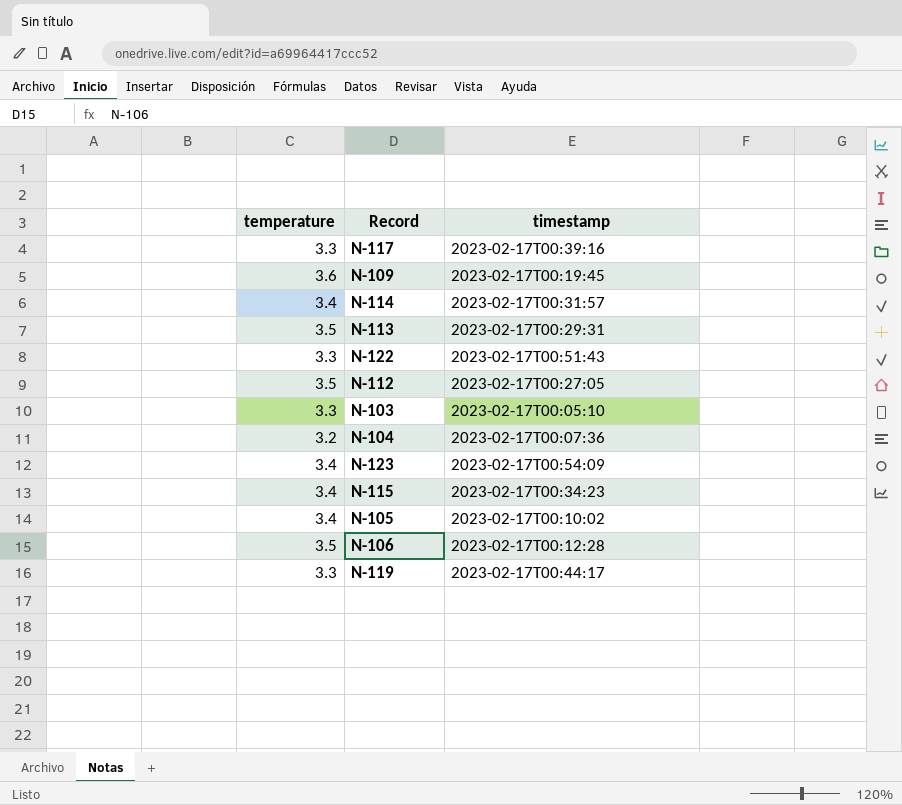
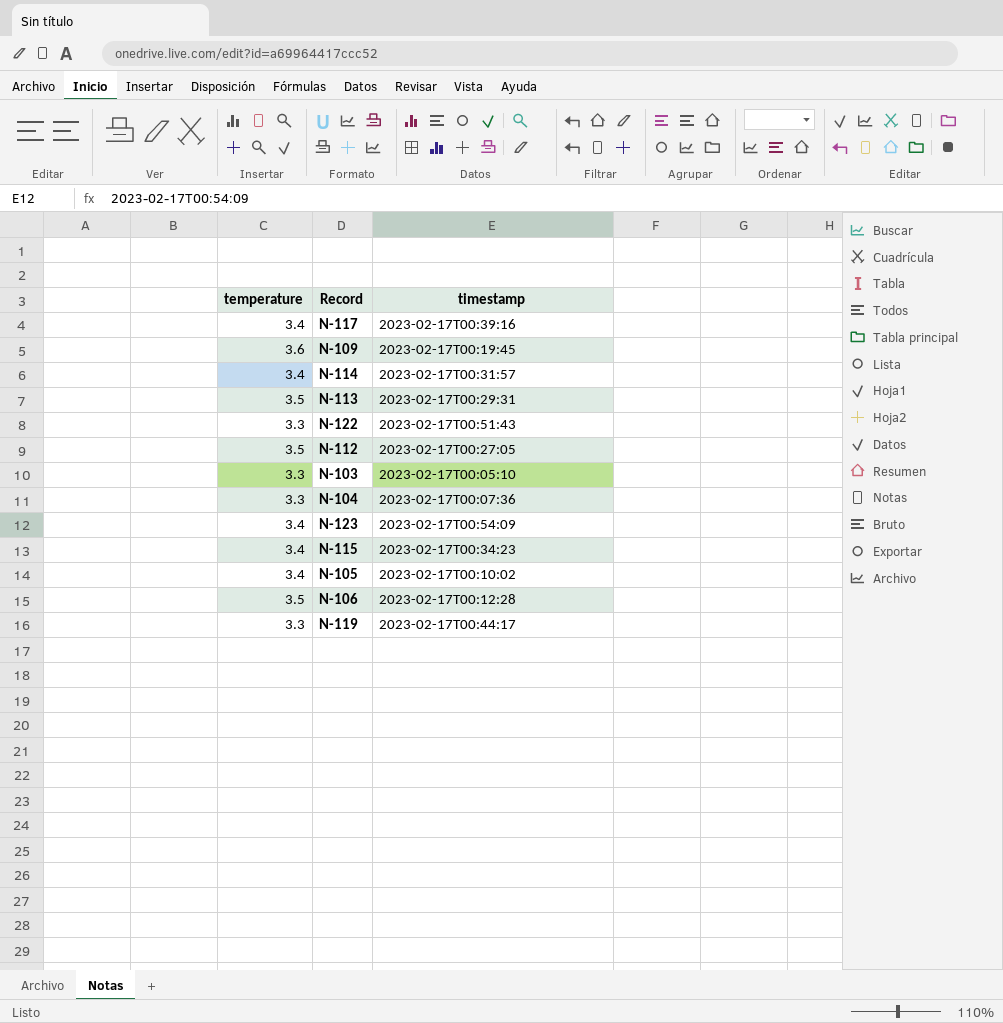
N-117 | temperature: 3.3 -> 3.4
N-104 | temperature: 3.2 -> 3.3

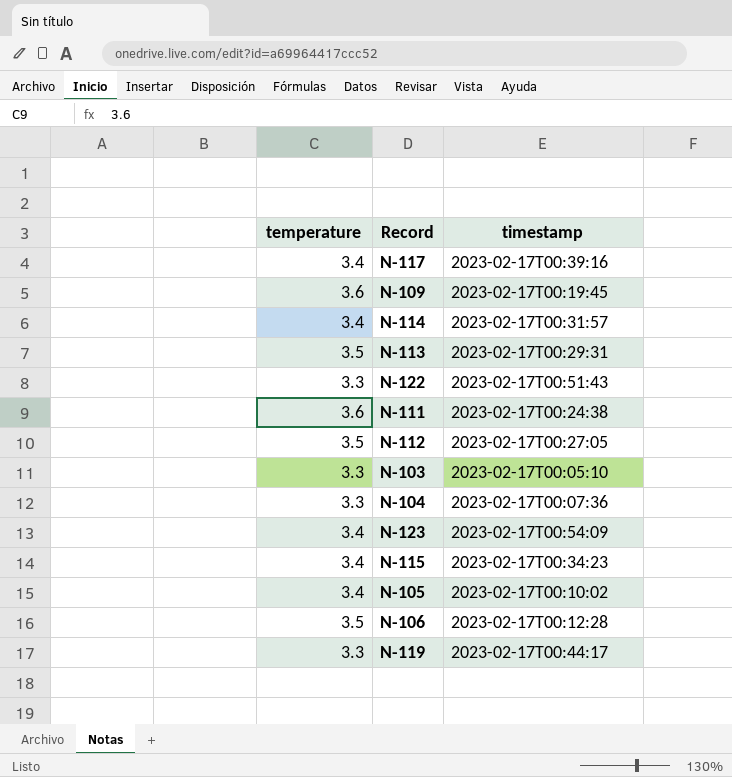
row N-111: none -> 3.6 | 2023-02-17T00:24:38

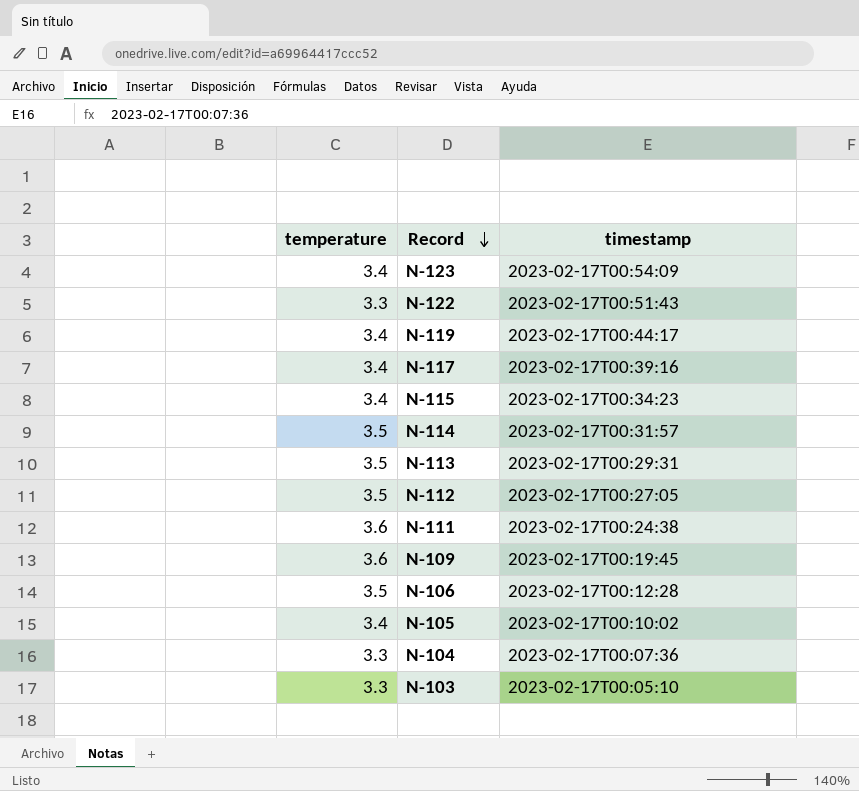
row order: none -> Record descending
N-119 | temperature: 3.3 -> 3.4
N-114 | temperature: 3.4 -> 3.5

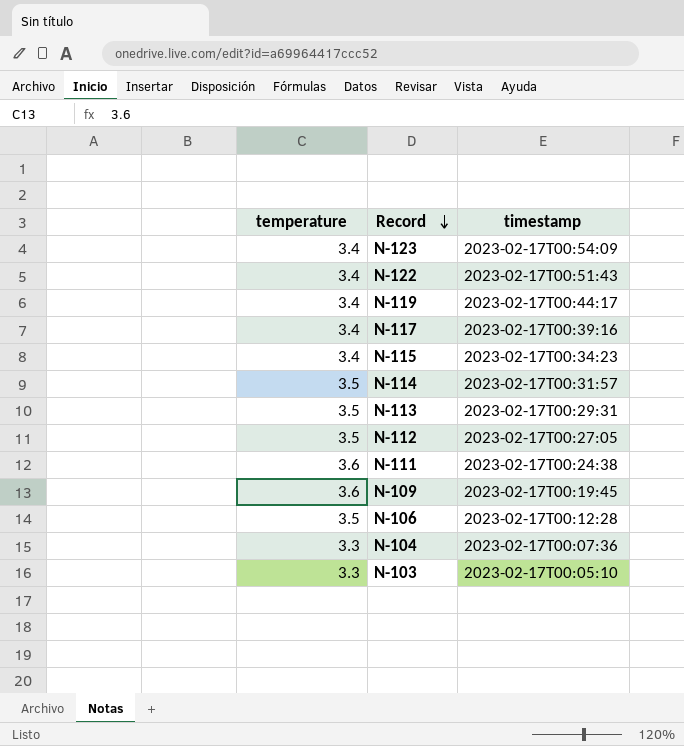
row N-105: 3.4 | 2023-02-17T00:10:02 -> none
N-122 | temperature: 3.3 -> 3.4

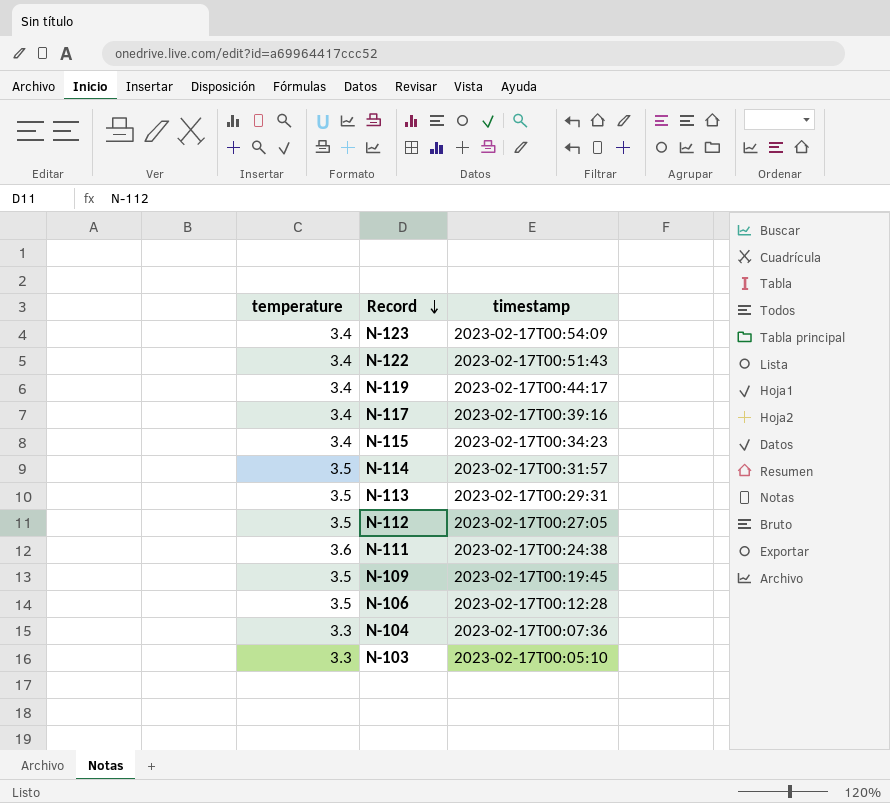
N-109 | temperature: 3.6 -> 3.5

